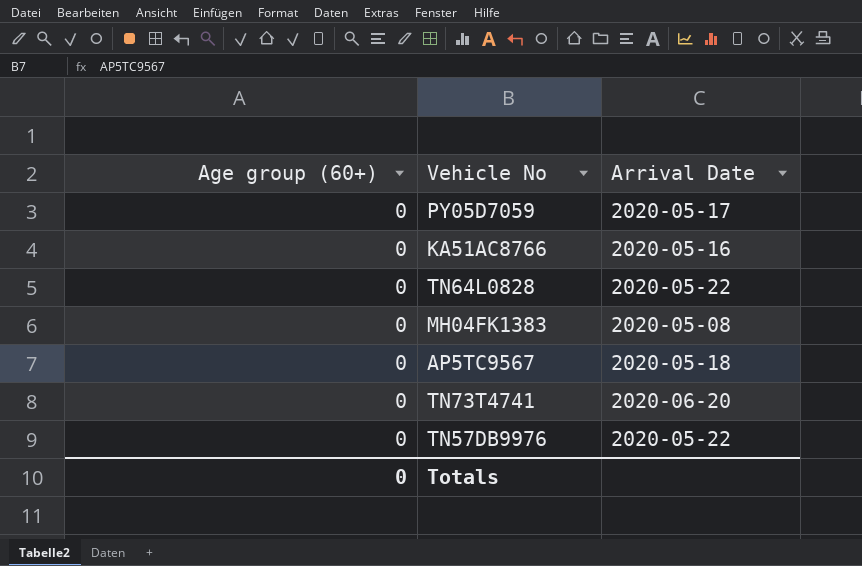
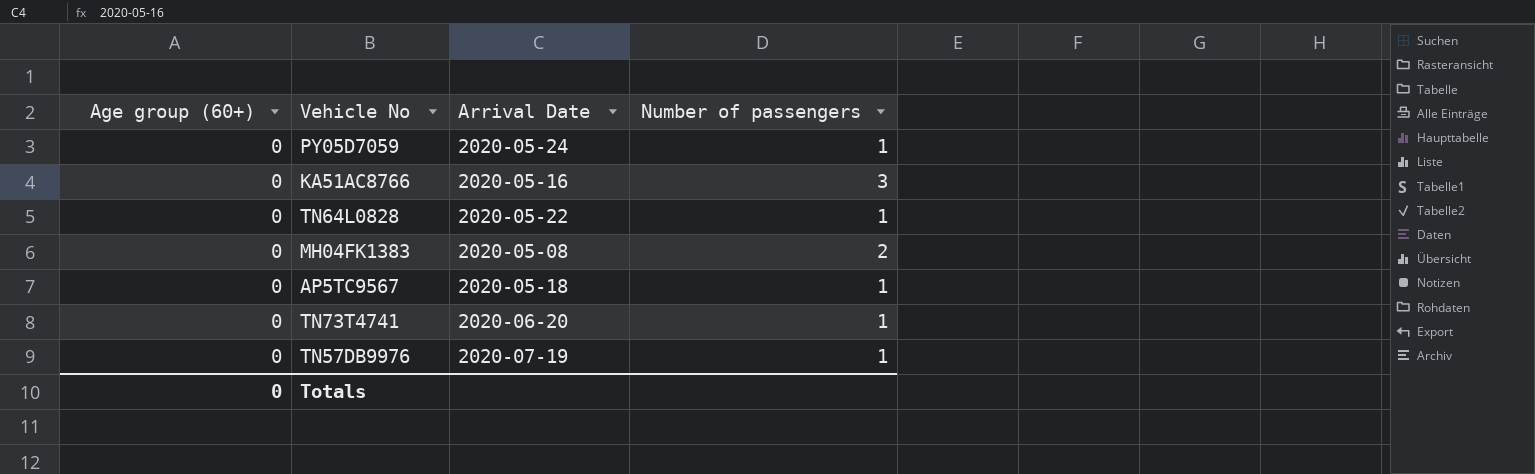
column Number of passengers | position: none -> 4
PY05D7059 | Arrival Date: 2020-05-17 -> 2020-05-24
TN57DB9976 | Arrival Date: 2020-05-22 -> 2020-07-19

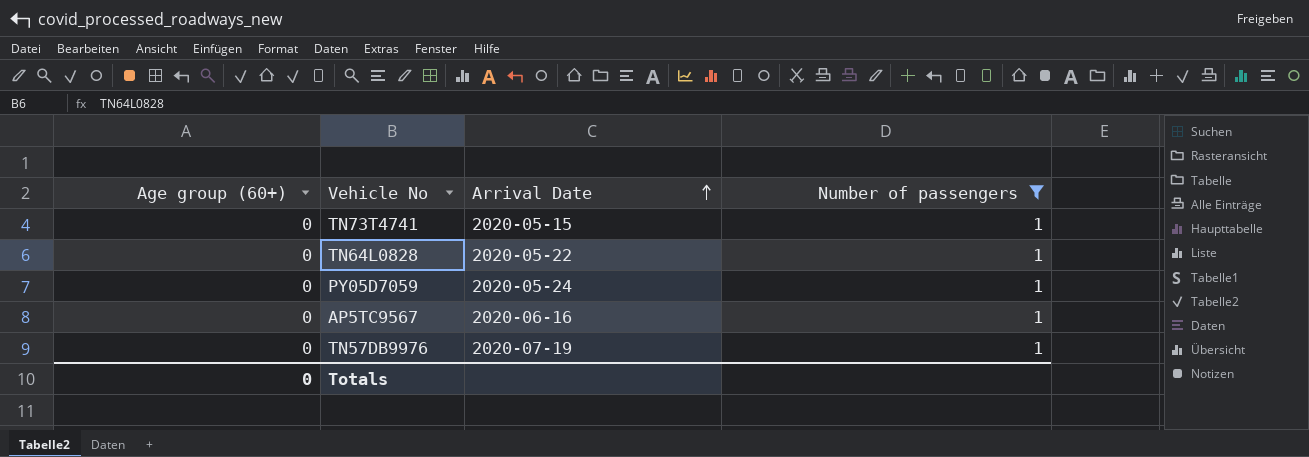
filter: none -> Number of passengers = 1
row order: none -> Arrival Date ascending
TN73T4741 | Arrival Date: 2020-06-20 -> 2020-05-15
AP5TC9567 | Arrival Date: 2020-05-18 -> 2020-06-16

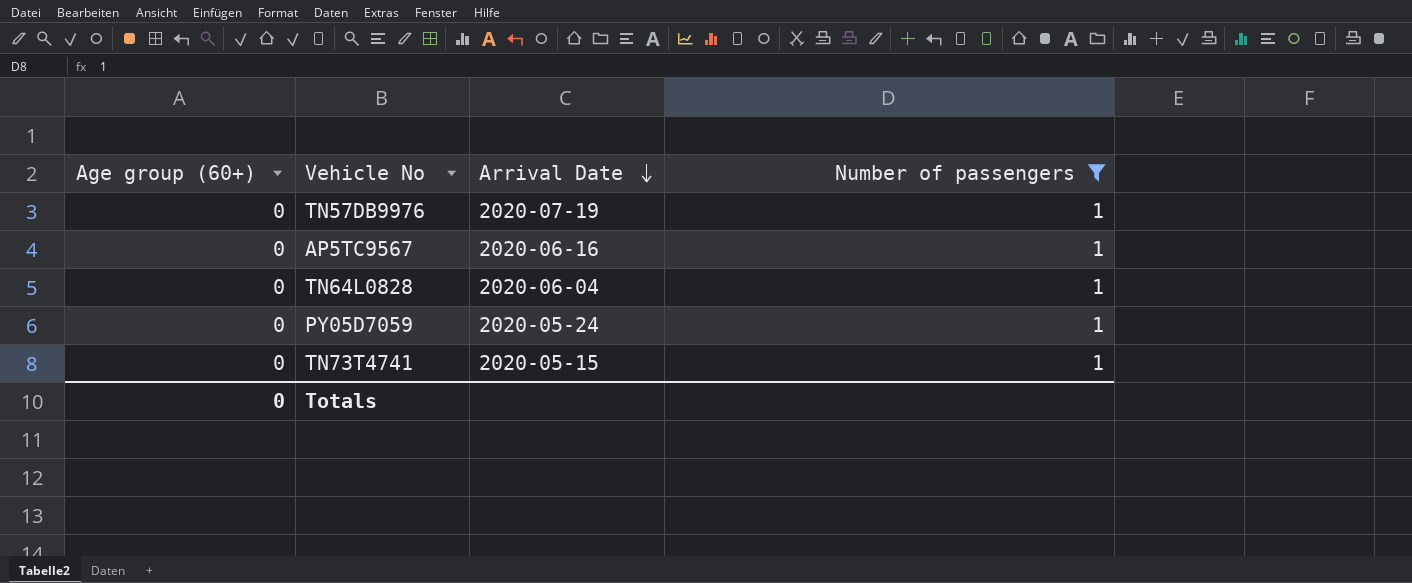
row order: Arrival Date ascending -> Arrival Date descending
TN64L0828 | Arrival Date: 2020-05-22 -> 2020-06-04

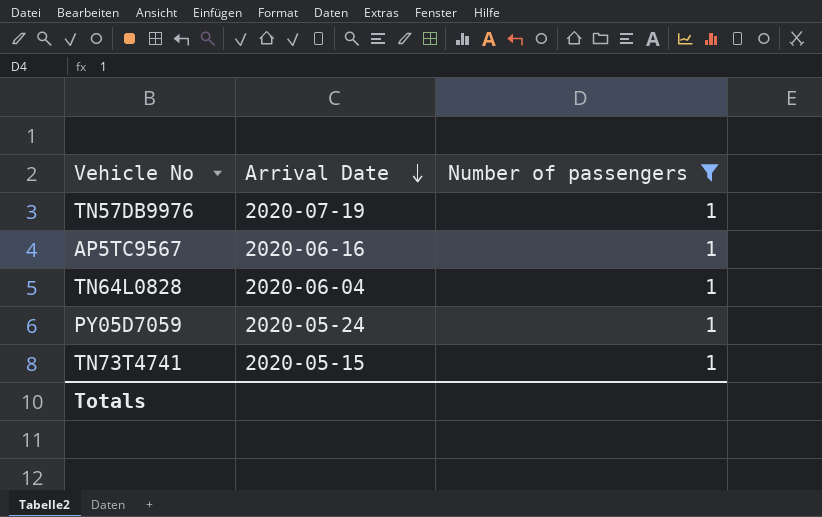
column Age group (60+) | position: 1 -> none

